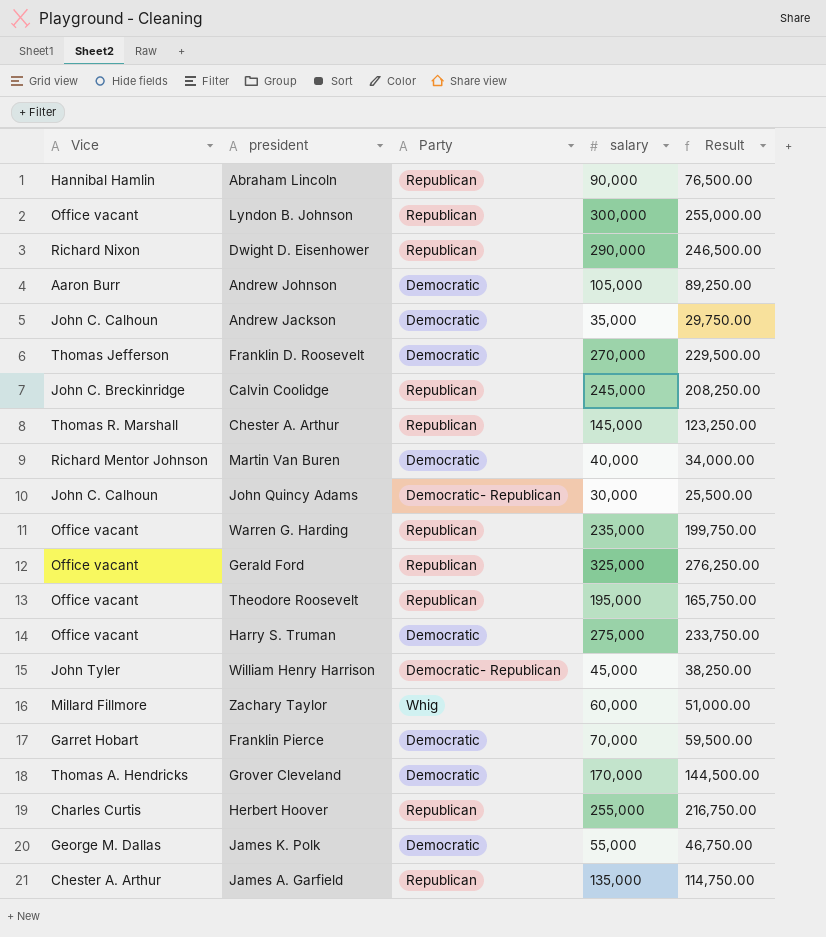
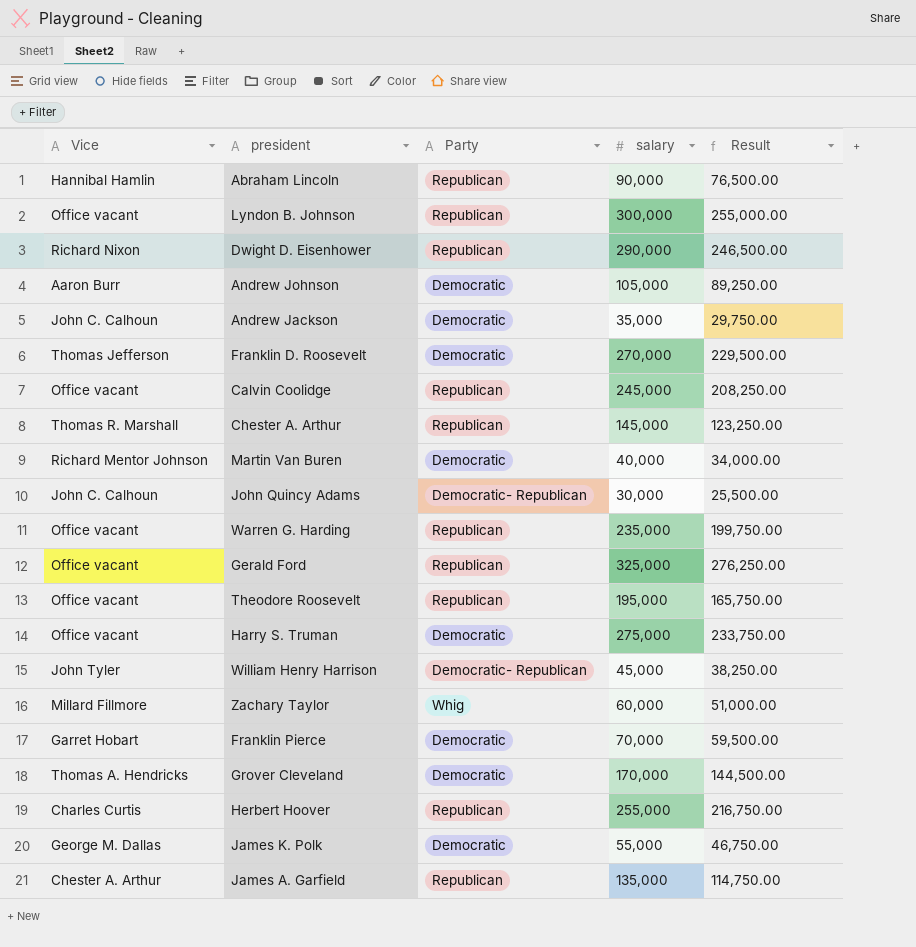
Calvin Coolidge | Vice: John C. Breckinridge -> Office vacant

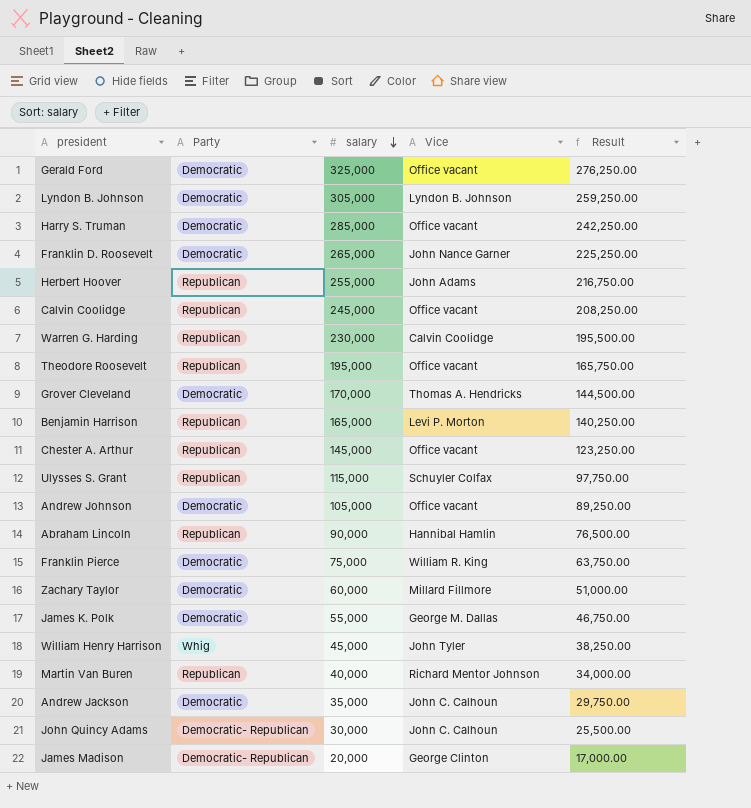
row order: none -> salary descending
column Vice | position: 1 -> 4
row Dwight D. Eisenhower: Richard Nixon | Republican | 290,000 | 246,500.00 -> none
row James A. Garfield: Chester A. Arthur | Republican | 135,000 | 114,750.00 -> none
Gerald Ford | Party: Republican -> Democratic
Lyndon B. Johnson | Party: Republican -> Democratic
Lyndon B. Johnson | salary: 300,000 -> 305,000
Lyndon B. Johnson | Vice: Office vacant -> Lyndon B. Johnson
Lyndon B. Johnson | Result: 255,000.00 -> 259,250.00
Harry S. Truman | salary: 275,000 -> 285,000
Harry S. Truman | Result: 233,750.00 -> 242,250.00
Franklin D. Roosevelt | salary: 270,000 -> 265,000
Franklin D. Roosevelt | Vice: Thomas Jefferson -> John Nance Garner
Franklin D. Roosevelt | Result: 229,500.00 -> 225,250.00
Herbert Hoover | Vice: Charles Curtis -> John Adams
Warren G. Harding | salary: 235,000 -> 230,000
Warren G. Harding | Vice: Office vacant -> Calvin Coolidge
Warren G. Harding | Result: 199,750.00 -> 195,500.00
row Benjamin Harrison: none -> Republican | 165,000 | Levi P. Morton | 140,250.00
Chester A. Arthur | Vice: Thomas R. Marshall -> Office vacant
row Ulysses S. Grant: none -> Republican | 115,000 | Schuyler Colfax | 97,750.00
Andrew Johnson | Vice: Aaron Burr -> Office vacant
Franklin Pierce | salary: 70,000 -> 75,000
Franklin Pierce | Vice: Garret Hobart -> William R. King
Franklin Pierce | Result: 59,500.00 -> 63,750.00
Zachary Taylor | Party: Whig -> Democratic
William Henry Harrison | Party: Democratic- Republican -> Whig
Martin Van Buren | Party: Democratic -> Republican
row James Madison: none -> Democratic- Republican | 20,000 | George Clinton | 17,000.00

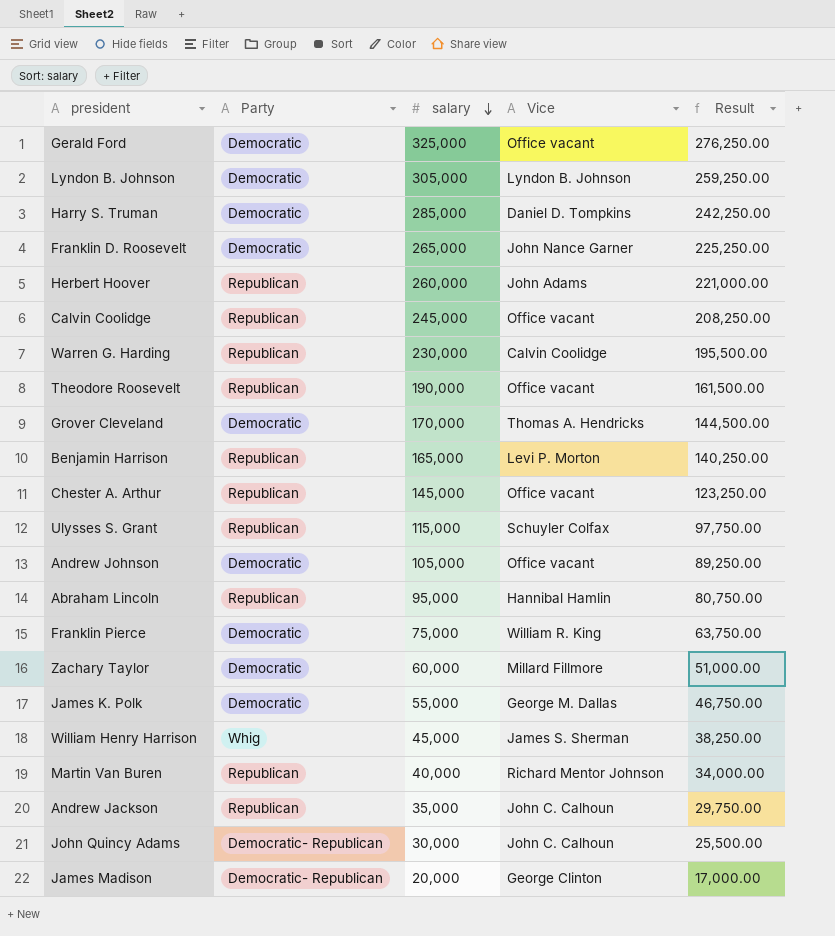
Harry S. Truman | Vice: Office vacant -> Daniel D. Tompkins
Herbert Hoover | salary: 255,000 -> 260,000
Herbert Hoover | Result: 216,750.00 -> 221,000.00
Theodore Roosevelt | salary: 195,000 -> 190,000
Theodore Roosevelt | Result: 165,750.00 -> 161,500.00
Abraham Lincoln | salary: 90,000 -> 95,000
Abraham Lincoln | Result: 76,500.00 -> 80,750.00
William Henry Harrison | Vice: John Tyler -> James S. Sherman
Andrew Jackson | Party: Democratic -> Republican

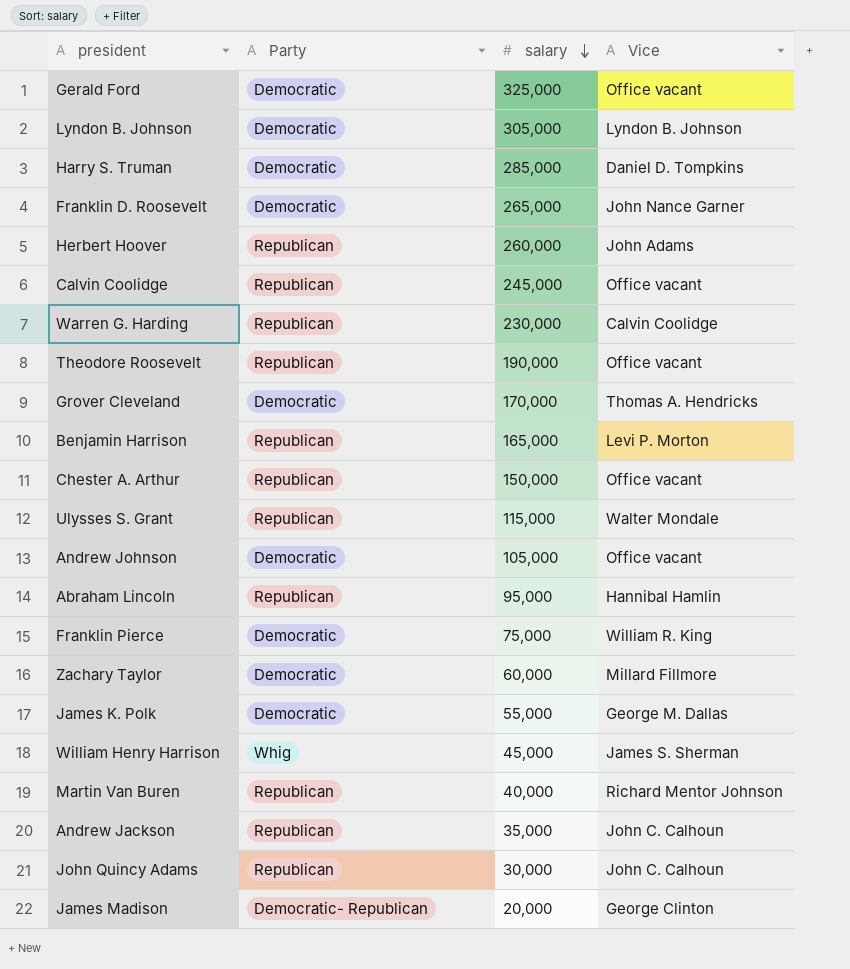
column Result | formula: [salary] * 0.85 -> none
Chester A. Arthur | salary: 145,000 -> 150,000
Ulysses S. Grant | Vice: Schuyler Colfax -> Walter Mondale
John Quincy Adams | Party: Democratic- Republican -> Republican

